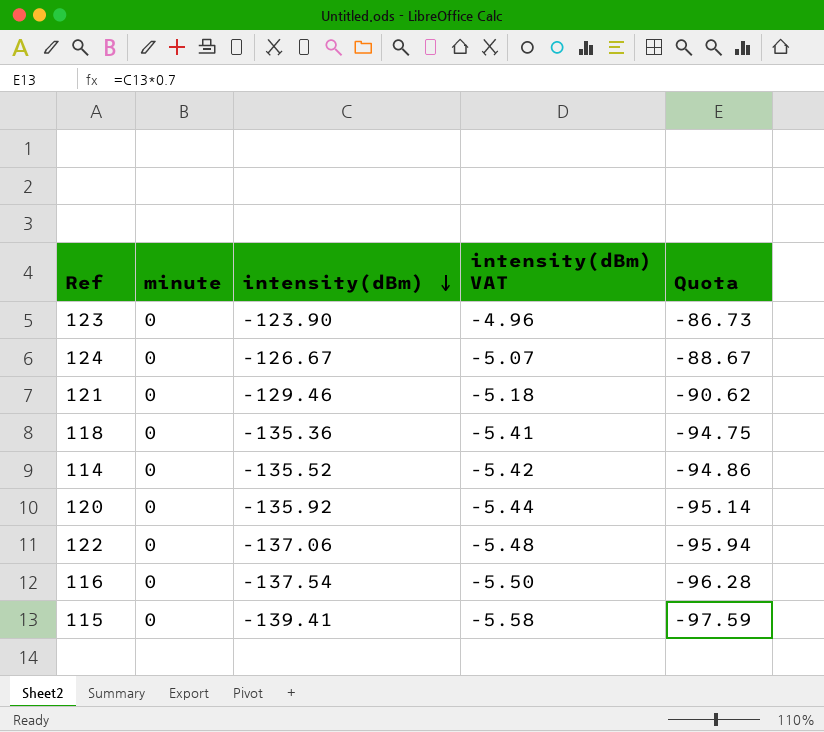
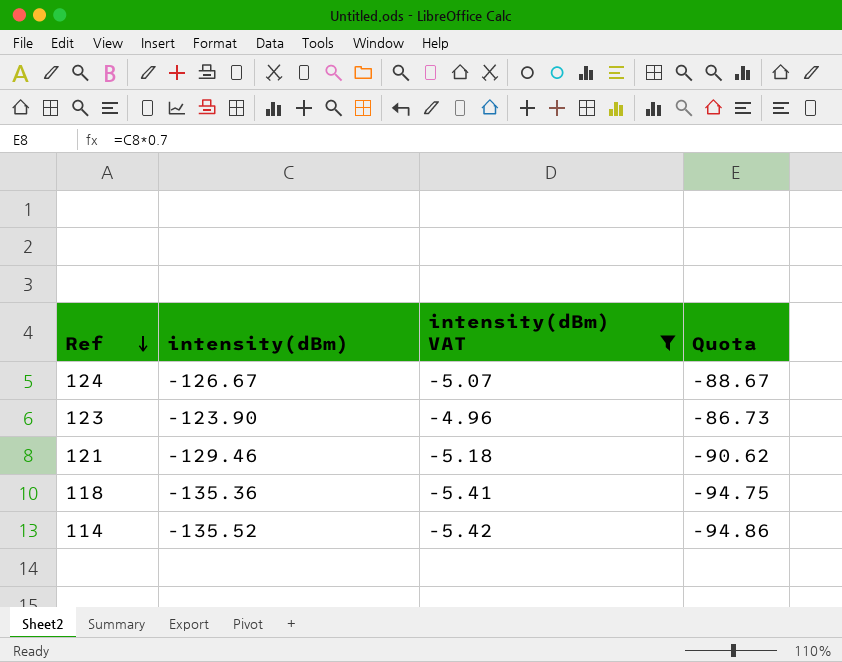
filter: none -> intensity(dBm) VAT >= -5.42
row order: intensity(dBm) descending -> Ref descending
column minute | position: 2 -> none

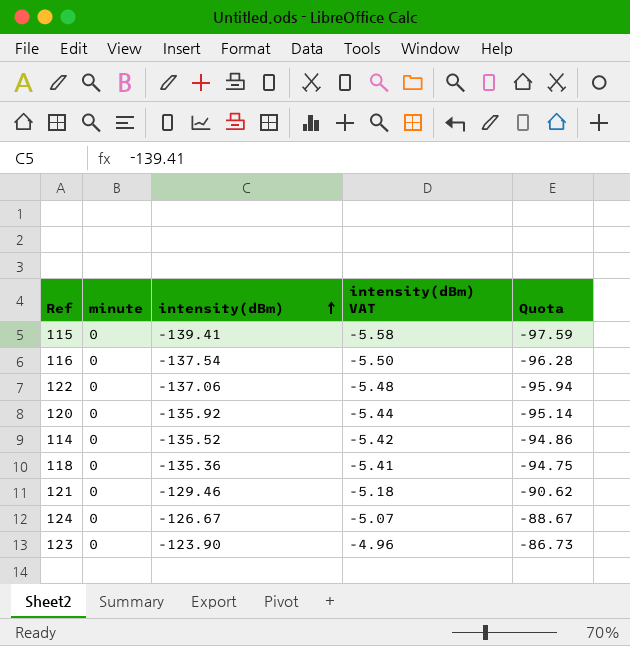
filter: intensity(dBm) VAT >= -5.42 -> none
row order: Ref descending -> intensity(dBm) ascending
column minute | position: none -> 2

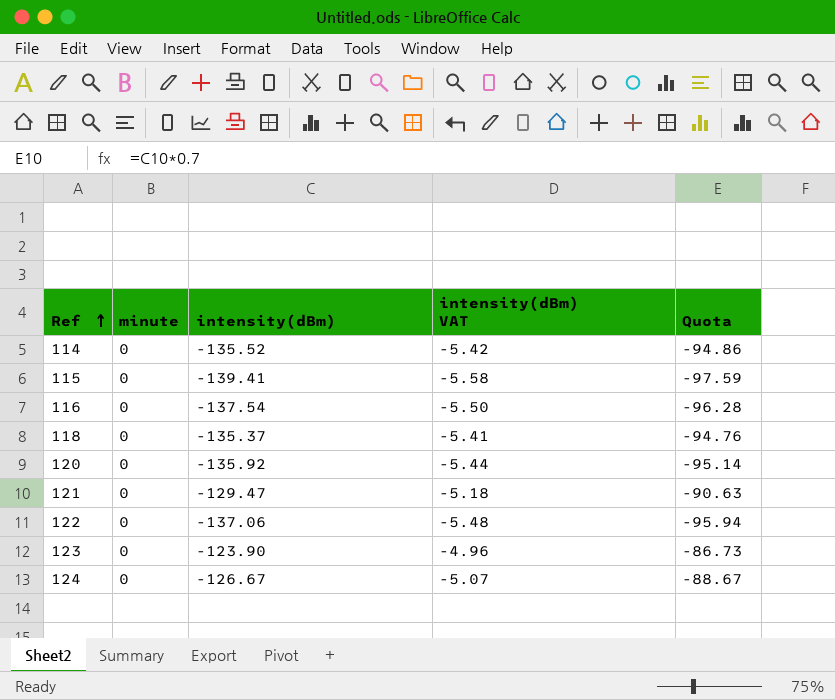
row order: intensity(dBm) ascending -> Ref ascending
118 | intensity(dBm): -135.36 -> -135.37
118 | Quota: -94.75 -> -94.76
121 | intensity(dBm): -129.46 -> -129.47
121 | Quota: -90.62 -> -90.63

